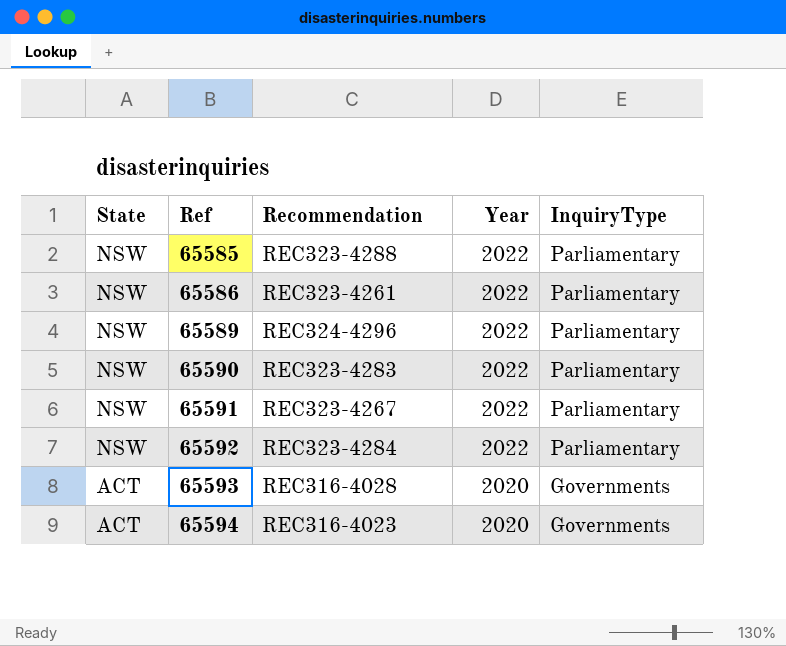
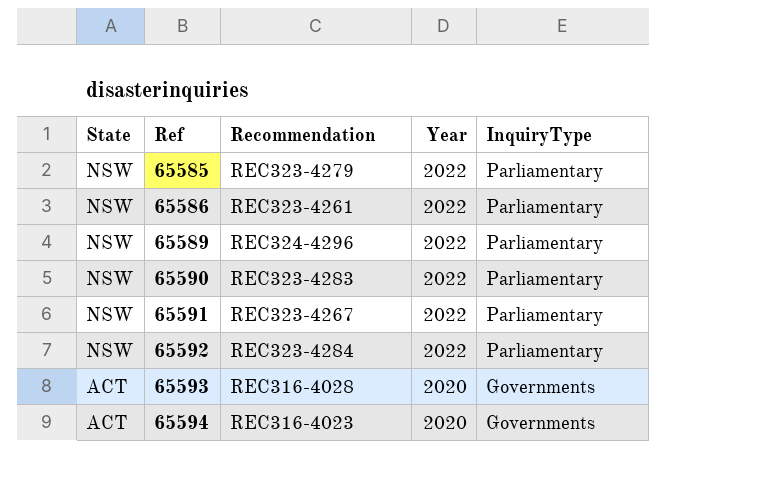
65585 | Recommendation: REC323-4288 -> REC323-4279

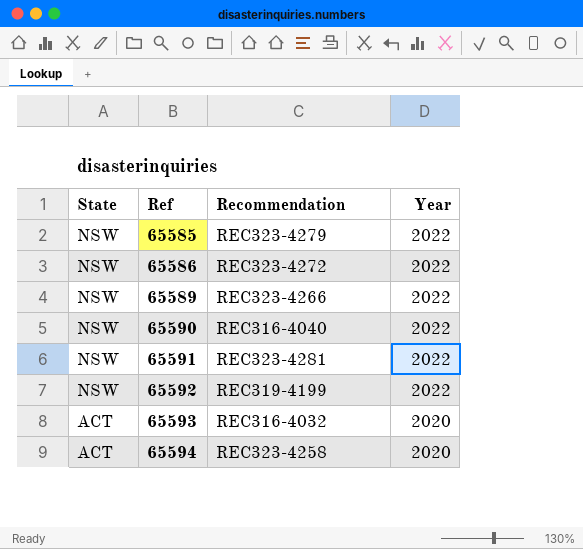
column InquiryType | position: 5 -> none
65586 | Recommendation: REC323-4261 -> REC323-4272
65589 | Recommendation: REC324-4296 -> REC323-4266
65590 | Recommendation: REC323-4283 -> REC316-4040
65591 | Recommendation: REC323-4267 -> REC323-4281
65592 | Recommendation: REC323-4284 -> REC319-4199
65593 | Recommendation: REC316-4028 -> REC316-4032
65594 | Recommendation: REC316-4023 -> REC323-4258

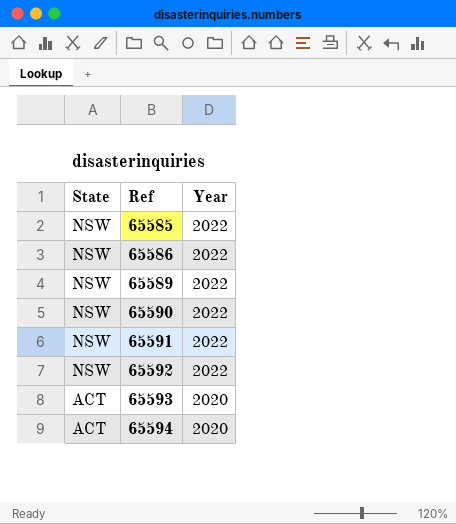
column Recommendation | position: 3 -> none

